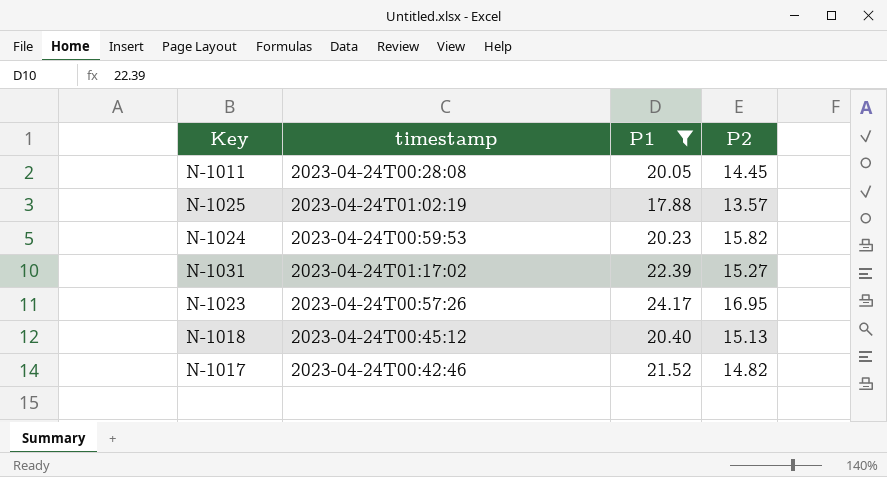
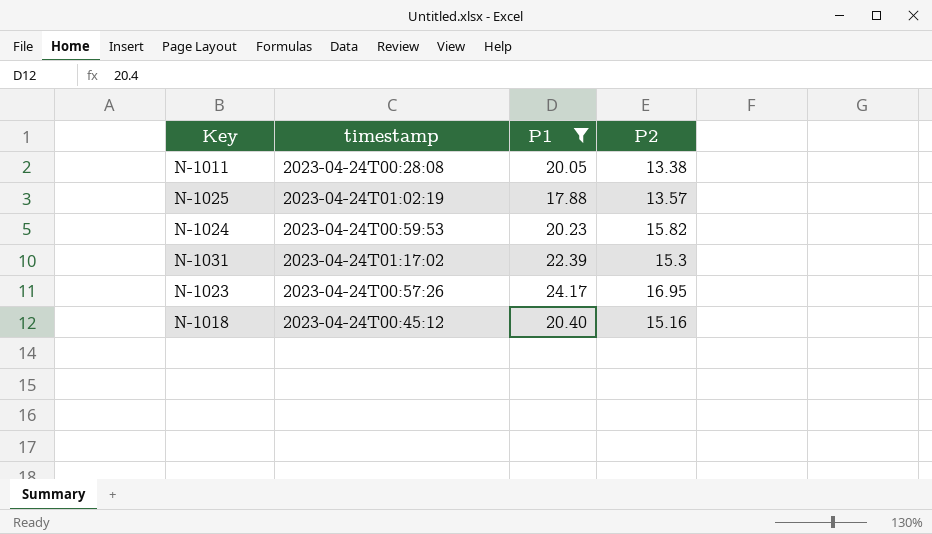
row N-1017: 2023-04-24T00:42:46 | 21.52 | 14.82 -> none
N-1011 | P2: 14.45 -> 13.38
N-1031 | P2: 15.27 -> 15.3
N-1018 | P2: 15.13 -> 15.16

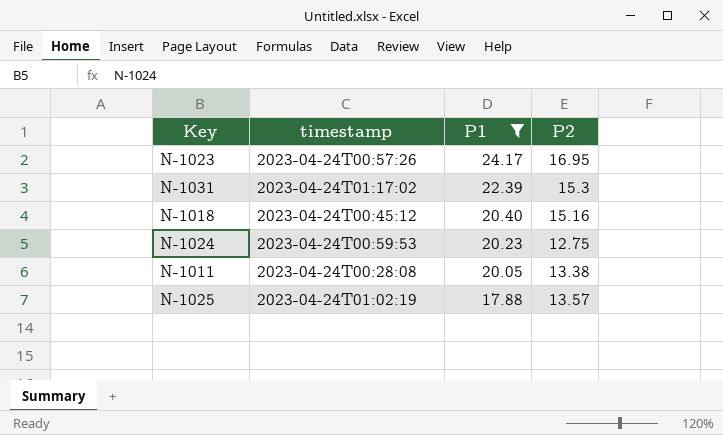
row order: none -> P1 descending
N-1024 | P2: 15.82 -> 12.75

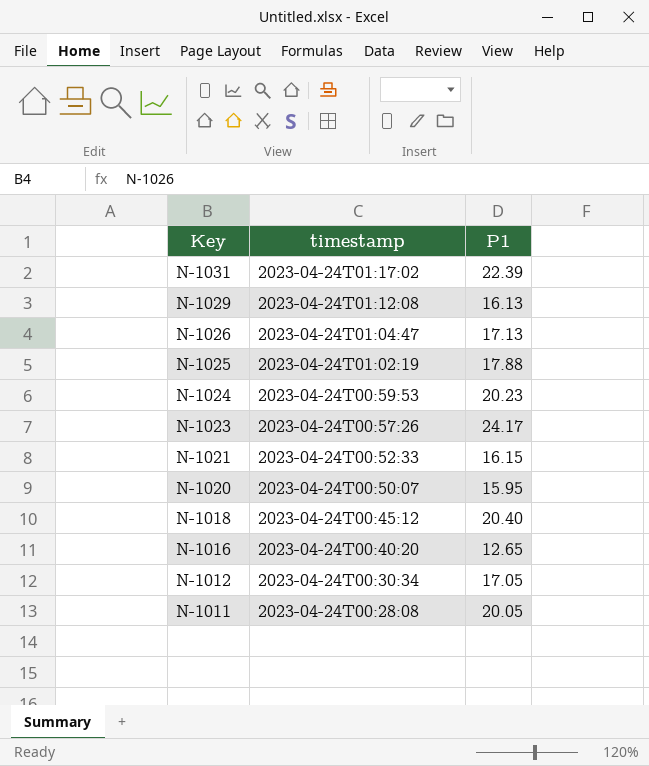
filter: P1 >= 17.88 -> none
row order: P1 descending -> Key descending
column P2 | position: 4 -> none

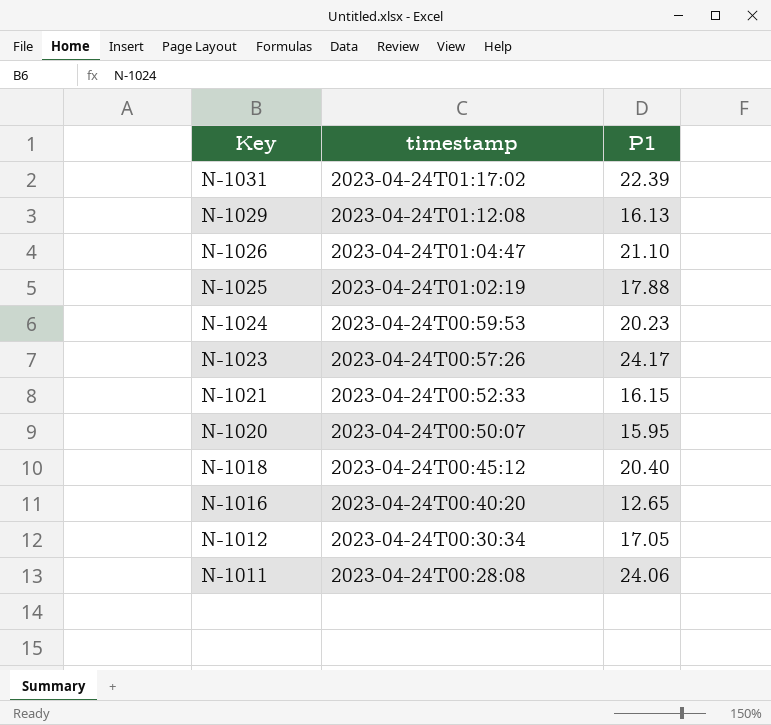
N-1026 | P1: 17.13 -> 21.10
N-1011 | P1: 20.05 -> 24.06

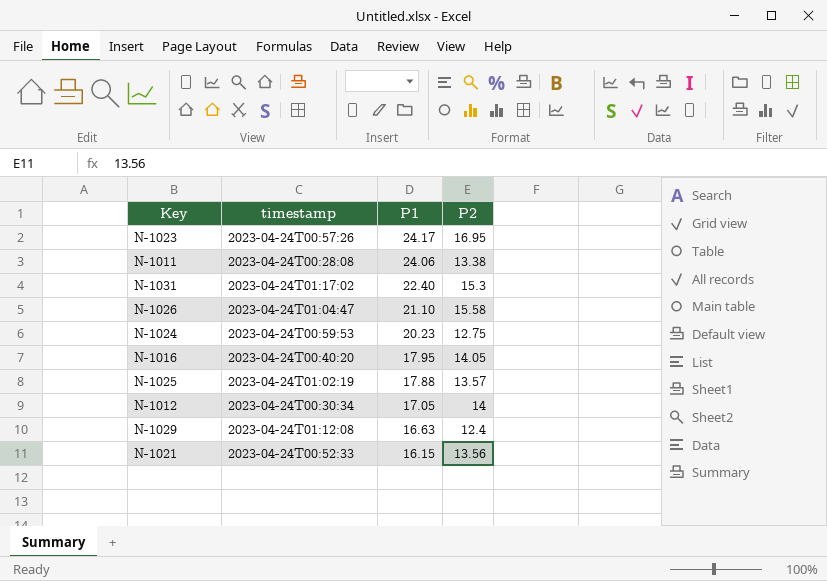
row order: Key descending -> P1 descending
column P2 | position: none -> 4
row N-1020: 2023-04-24T00:50:07 | 15.95 -> none
row N-1018: 2023-04-24T00:45:12 | 20.40 -> none
N-1031 | P1: 22.39 -> 22.40
N-1016 | P1: 12.65 -> 17.95
N-1029 | P1: 16.13 -> 16.63

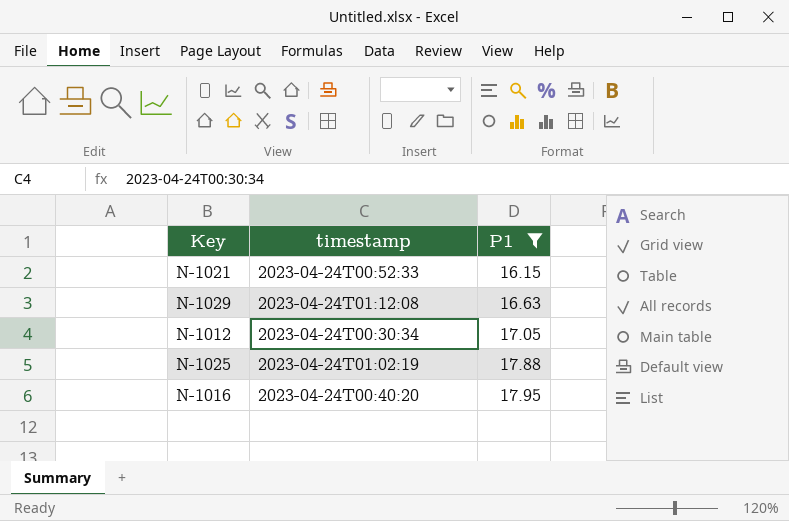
filter: none -> P1 <= 17.95
row order: P1 descending -> P1 ascending
column P2 | position: 4 -> none

